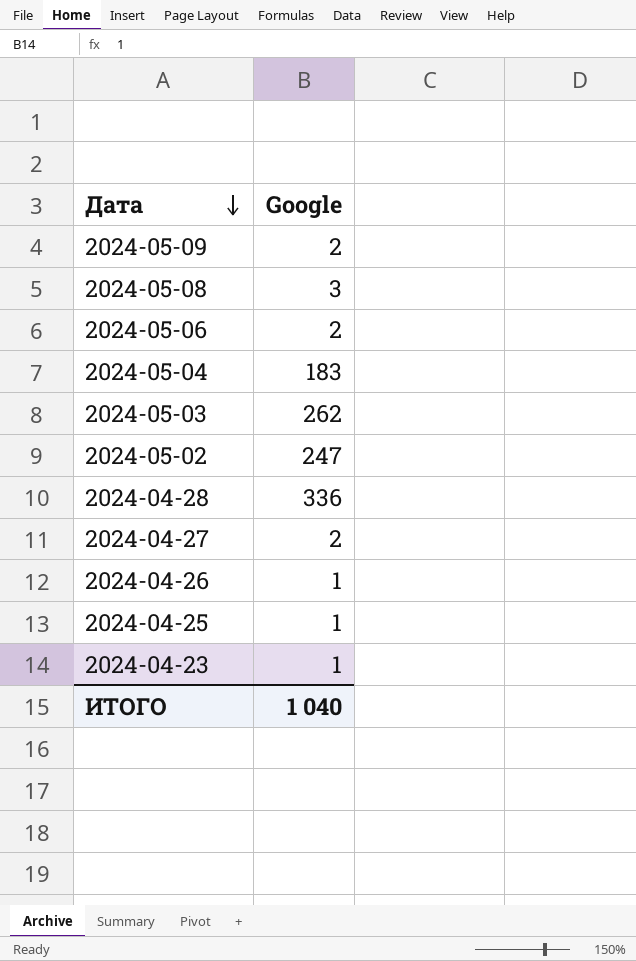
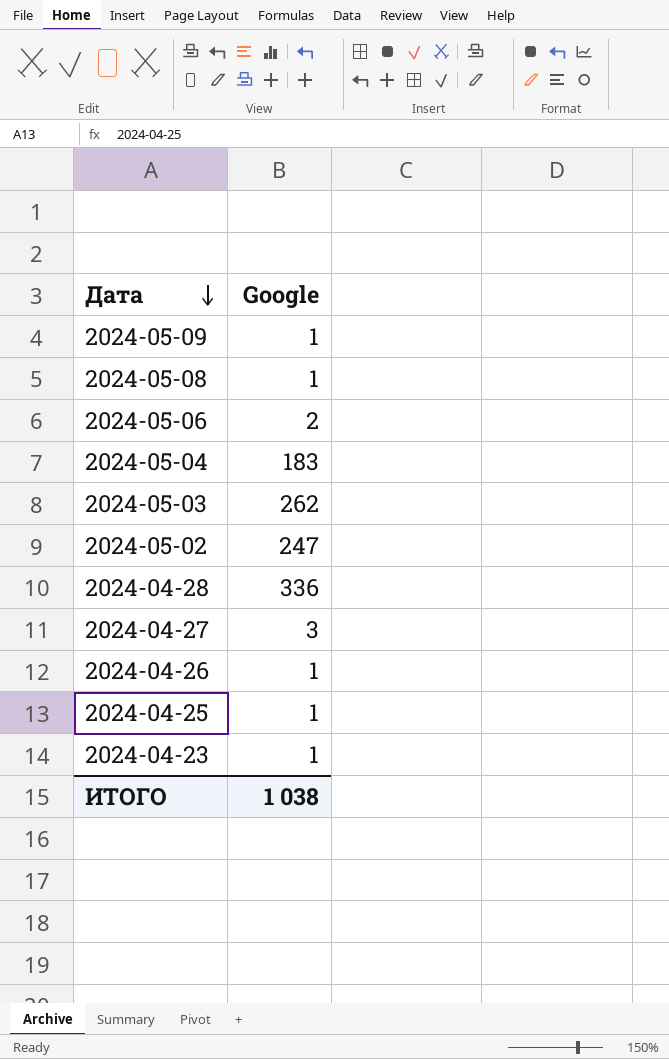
2024-05-09 | Google: 2 -> 1
2024-05-08 | Google: 3 -> 1
2024-04-27 | Google: 2 -> 3
ИТОГО | Google: 1 040 -> 1 038

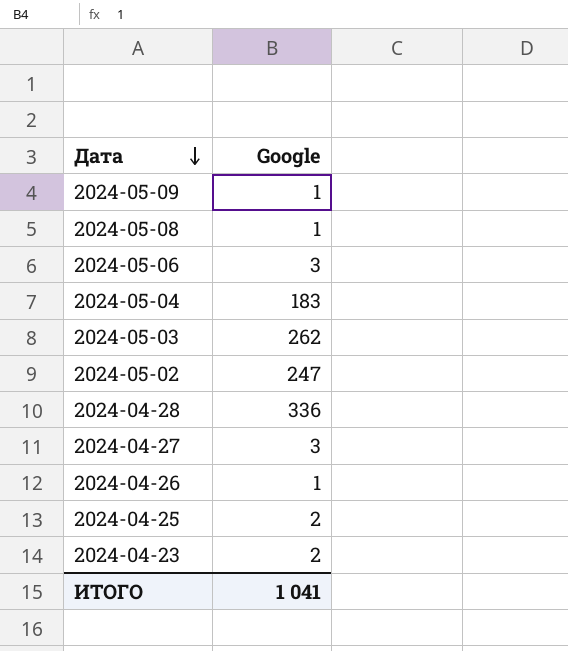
2024-05-06 | Google: 2 -> 3
2024-04-25 | Google: 1 -> 2
2024-04-23 | Google: 1 -> 2
ИТОГО | Google: 1 038 -> 1 041

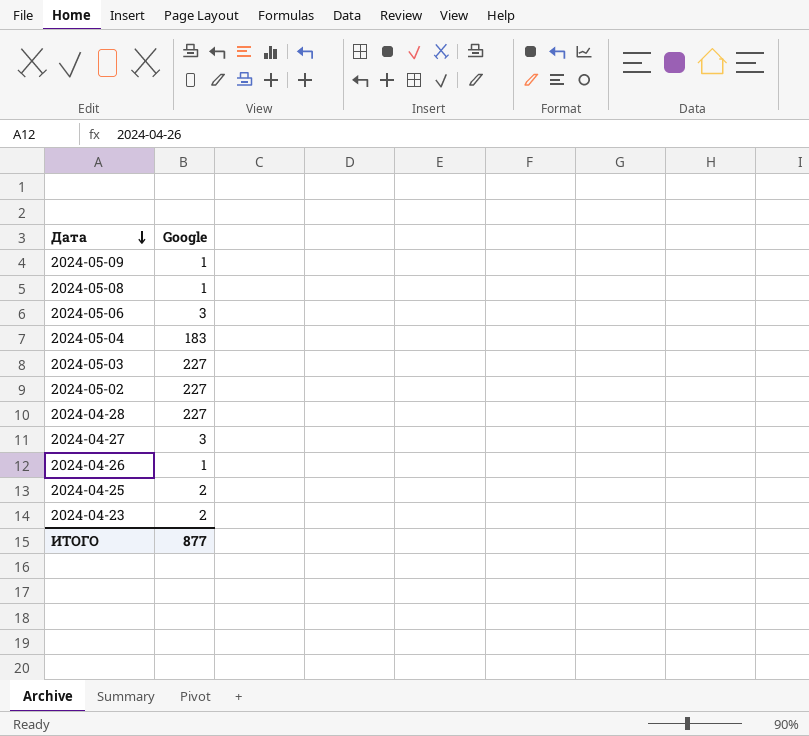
2024-05-03 | Google: 262 -> 227
2024-05-02 | Google: 247 -> 227
2024-04-28 | Google: 336 -> 227
ИТОГО | Google: 1 041 -> 877

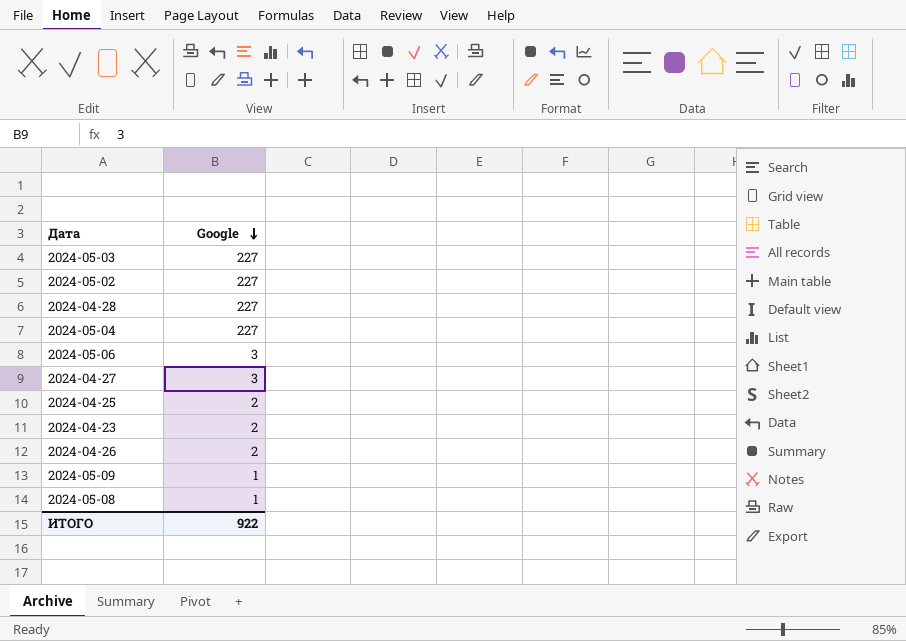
row order: Дата descending -> Google descending
2024-05-04 | Google: 183 -> 227
2024-04-26 | Google: 1 -> 2
ИТОГО | Google: 877 -> 922

